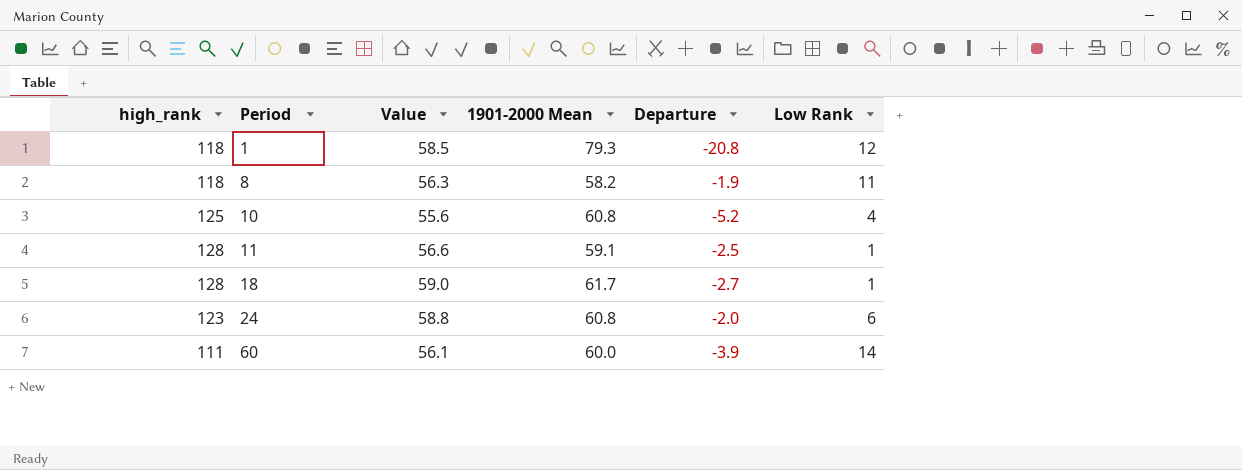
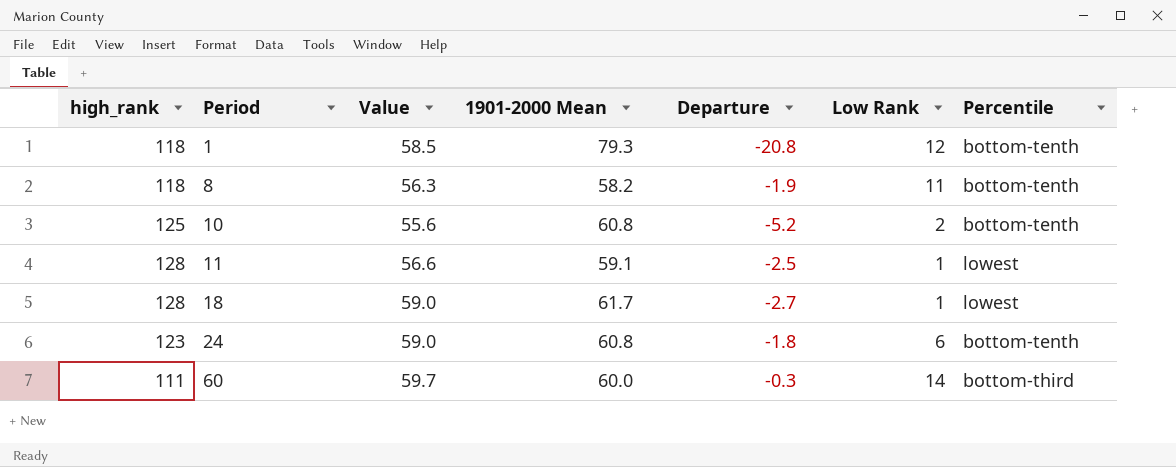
column Percentile | position: none -> 7
10 | Low Rank: 4 -> 2
24 | Value: 58.8 -> 59.0
24 | Departure: -2.0 -> -1.8
60 | Value: 56.1 -> 59.7
60 | Departure: -3.9 -> -0.3

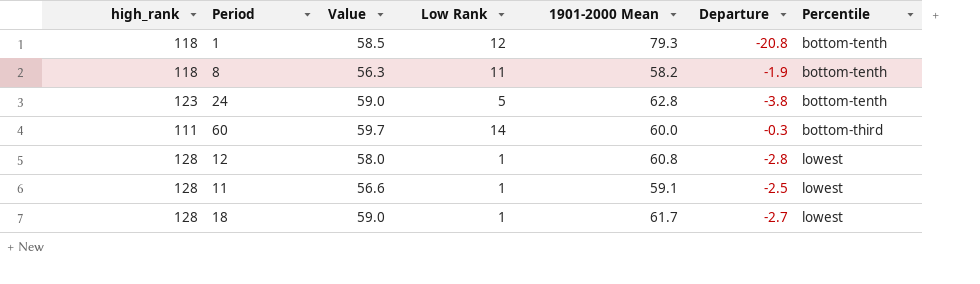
row order: Period ascending -> Percentile ascending
column Low Rank | position: 6 -> 4
row 10: 125 | 55.6 | 60.8 | -5.2 | 2 | bottom-tenth -> none
24 | Low Rank: 6 -> 5
24 | 1901-2000 Mean: 60.8 -> 62.8
24 | Departure: -1.8 -> -3.8
row 12: none -> 128 | 58.0 | 1 | 60.8 | -2.8 | lowest

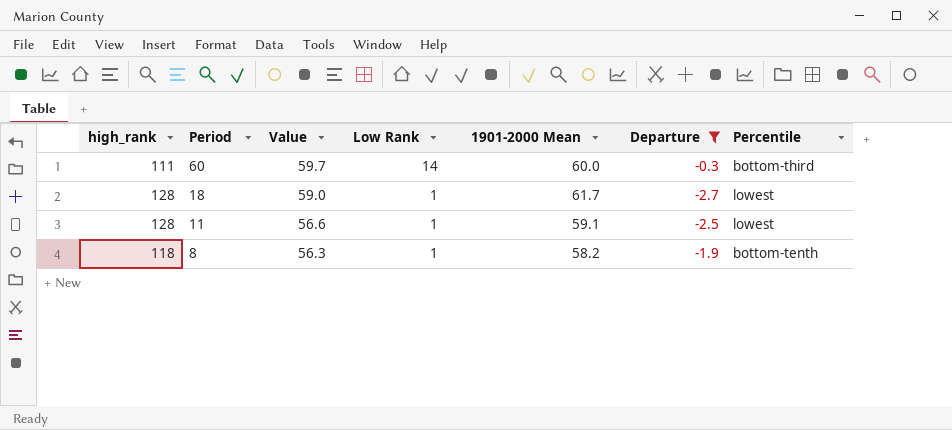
filter: none -> Departure >= -2.7
row order: Percentile ascending -> Period descending
8 | Low Rank: 11 -> 1

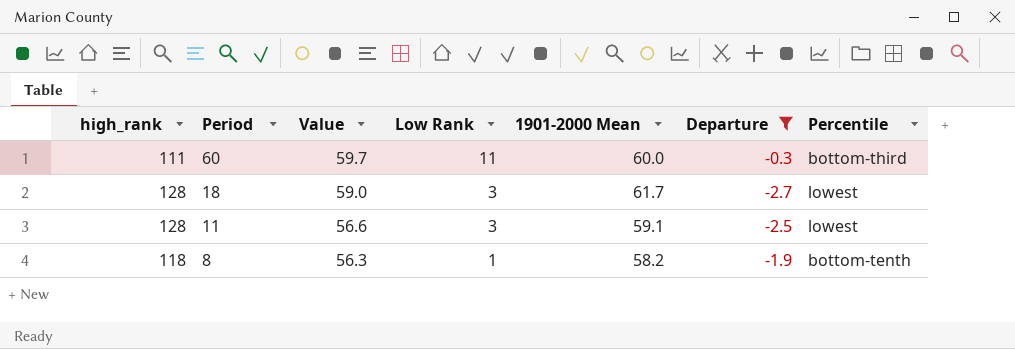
60 | Low Rank: 14 -> 11
18 | Low Rank: 1 -> 3
11 | Low Rank: 1 -> 3

